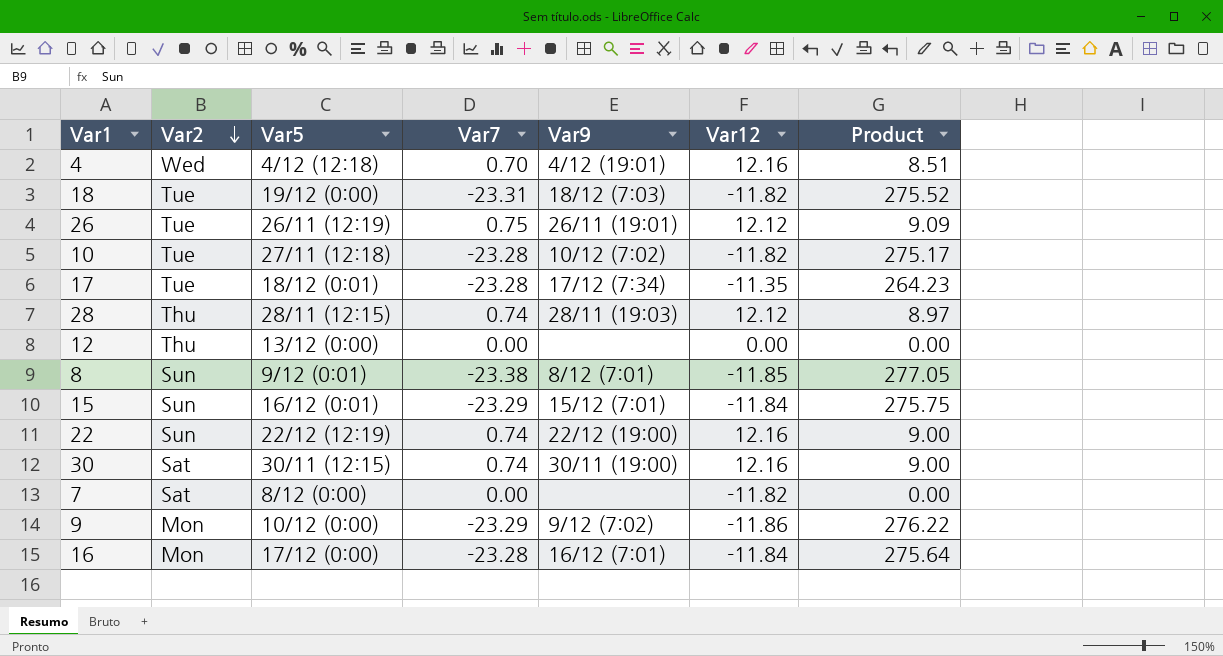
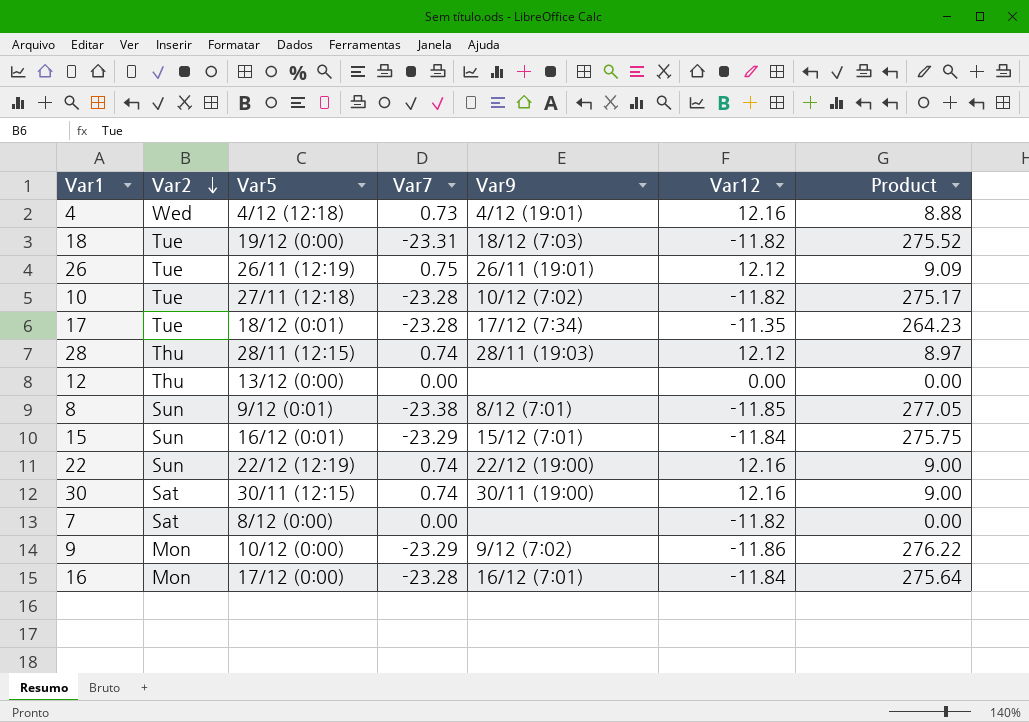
4 | Var7: 0.70 -> 0.73
4 | Product: 8.51 -> 8.88

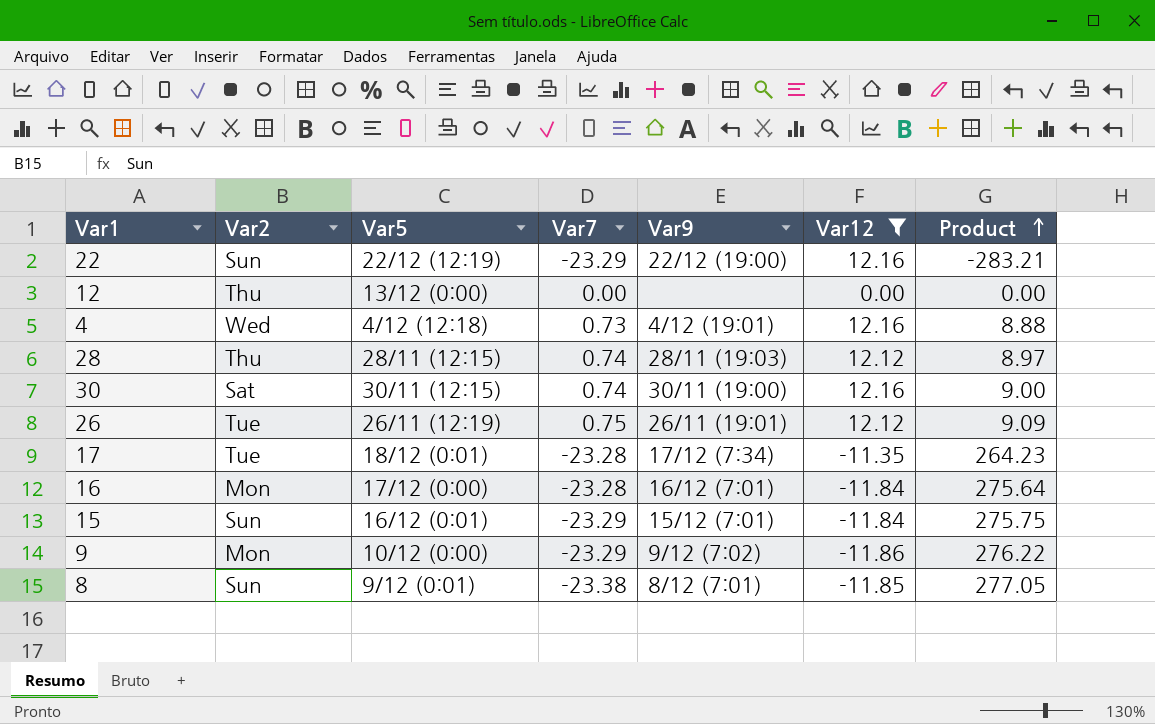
filter: none -> Var12 != -11.82
row order: Var2 descending -> Product ascending
22 | Var7: 0.74 -> -23.29
22 | Product: 9.00 -> -283.21

